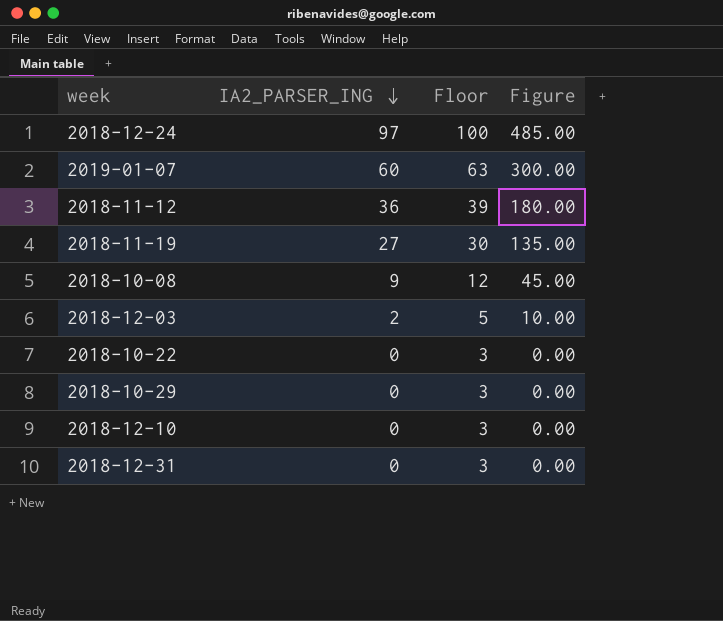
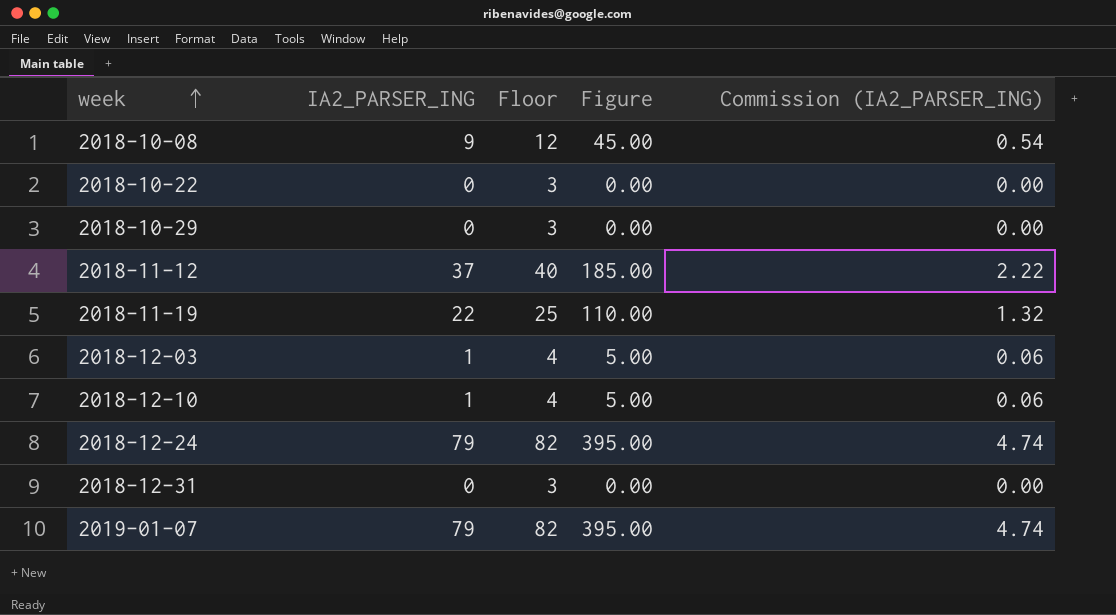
row order: IA2_PARSER_ING descending -> week ascending
column Commission (IA2_PARSER_ING) | formula: none -> [IA2_PARSER_ING] * 0.06
2018-11-12 | IA2_PARSER_ING: 36 -> 37
2018-11-12 | Floor: 39 -> 40
2018-11-12 | Figure: 180.00 -> 185.00
2018-11-19 | IA2_PARSER_ING: 27 -> 22
2018-11-19 | Floor: 30 -> 25
2018-11-19 | Figure: 135.00 -> 110.00
2018-12-03 | IA2_PARSER_ING: 2 -> 1
2018-12-03 | Floor: 5 -> 4
2018-12-03 | Figure: 10.00 -> 5.00
2018-12-10 | IA2_PARSER_ING: 0 -> 1
2018-12-10 | Floor: 3 -> 4
2018-12-10 | Figure: 0.00 -> 5.00
2018-12-24 | IA2_PARSER_ING: 97 -> 79
2018-12-24 | Floor: 100 -> 82
2018-12-24 | Figure: 485.00 -> 395.00
2019-01-07 | IA2_PARSER_ING: 60 -> 79
2019-01-07 | Floor: 63 -> 82
2019-01-07 | Figure: 300.00 -> 395.00

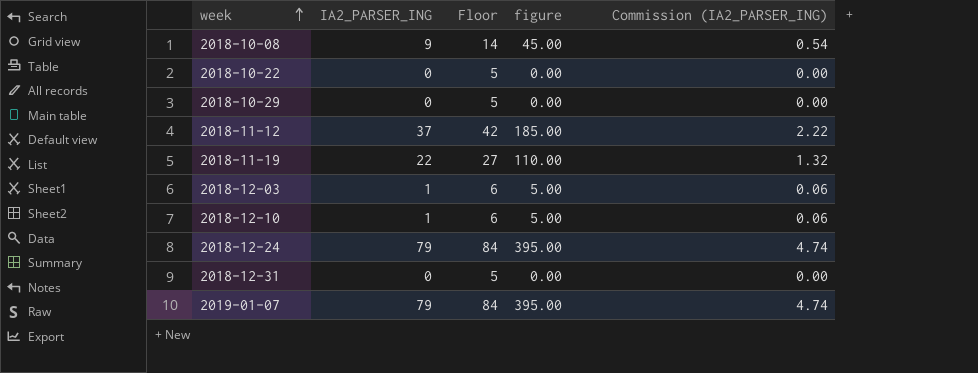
column Floor | formula: [IA2_PARSER_ING] + 3 -> [IA2_PARSER_ING] + 5
column name: Figure -> figure

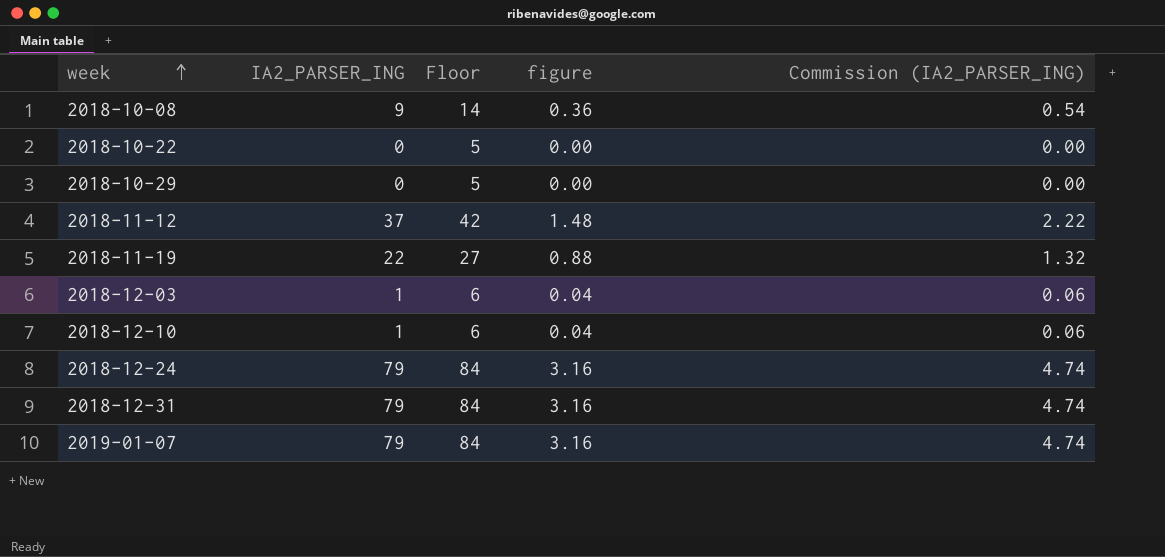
column figure | formula: [IA2_PARSER_ING] * 5 -> [IA2_PARSER_ING] * 0.04
2018-12-31 | IA2_PARSER_ING: 0 -> 79
2018-12-31 | Floor: 5 -> 84
2018-12-31 | Commission (IA2_PARSER_ING): 0.00 -> 4.74

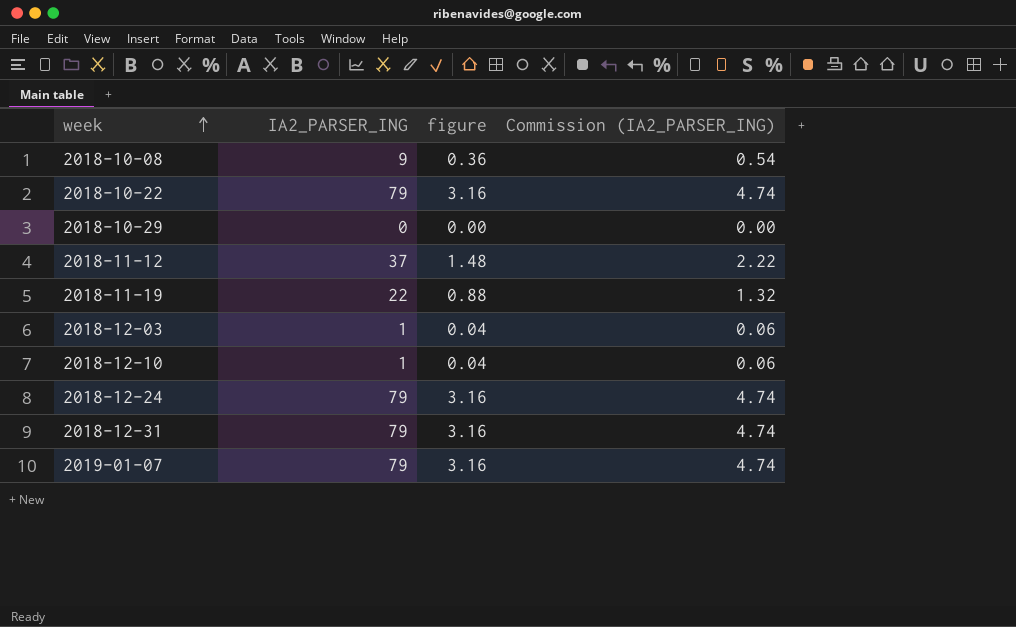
column Floor | formula: [IA2_PARSER_ING] + 5 -> none
2018-10-22 | IA2_PARSER_ING: 0 -> 79
2018-10-22 | figure: 0.00 -> 3.16
2018-10-22 | Commission (IA2_PARSER_ING): 0.00 -> 4.74

